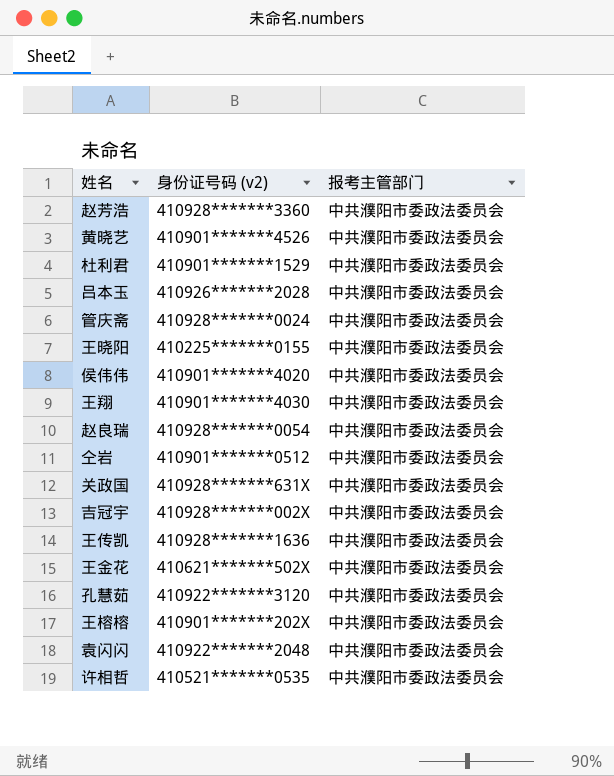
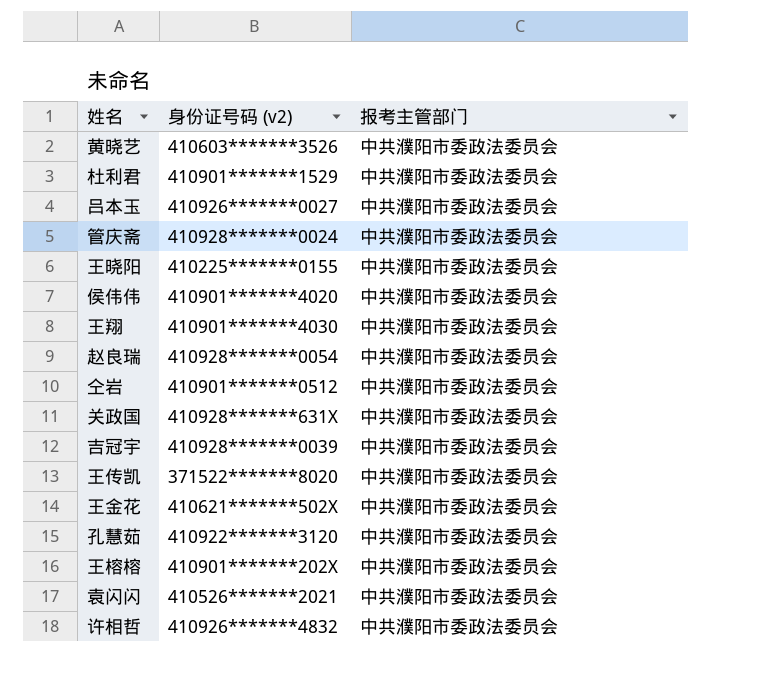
row 赵芳浩: 410928*******3360 | 中共濮阳市委政法委员会 -> none
黄晓艺 | 身份证号码 (v2): 410901*******4526 -> 410603*******3526
吕本玉 | 身份证号码 (v2): 410926*******2028 -> 410926*******0027
吉冠宇 | 身份证号码 (v2): 410928*******002X -> 410928*******0039
王传凯 | 身份证号码 (v2): 410928*******1636 -> 371522*******8020
袁闪闪 | 身份证号码 (v2): 410922*******2048 -> 410526*******2021
许相哲 | 身份证号码 (v2): 410521*******0535 -> 410926*******4832

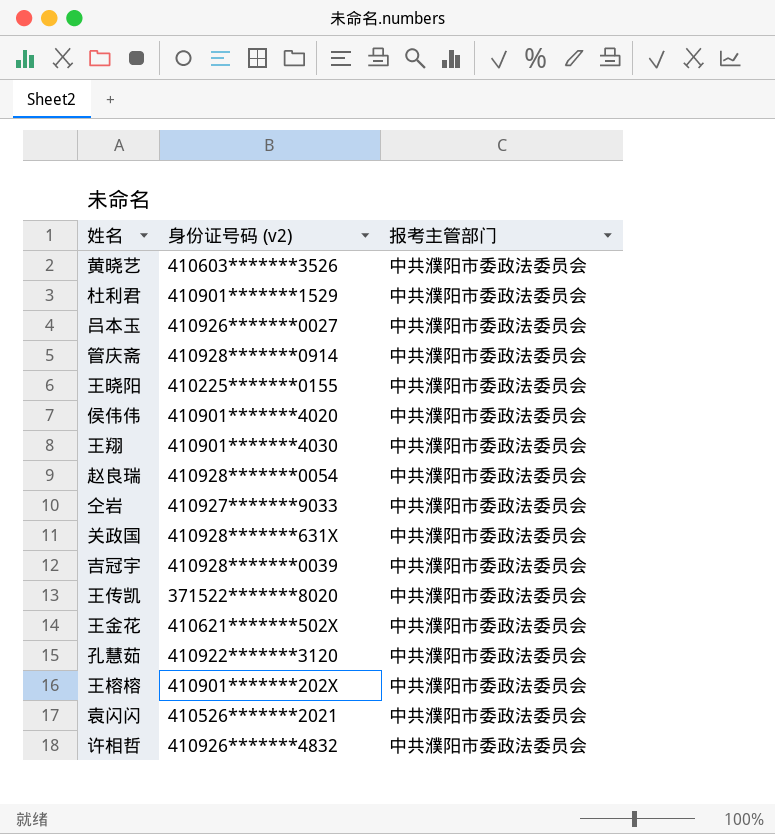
管庆斋 | 身份证号码 (v2): 410928*******0024 -> 410928*******0914
仝岩 | 身份证号码 (v2): 410901*******0512 -> 410927*******9033

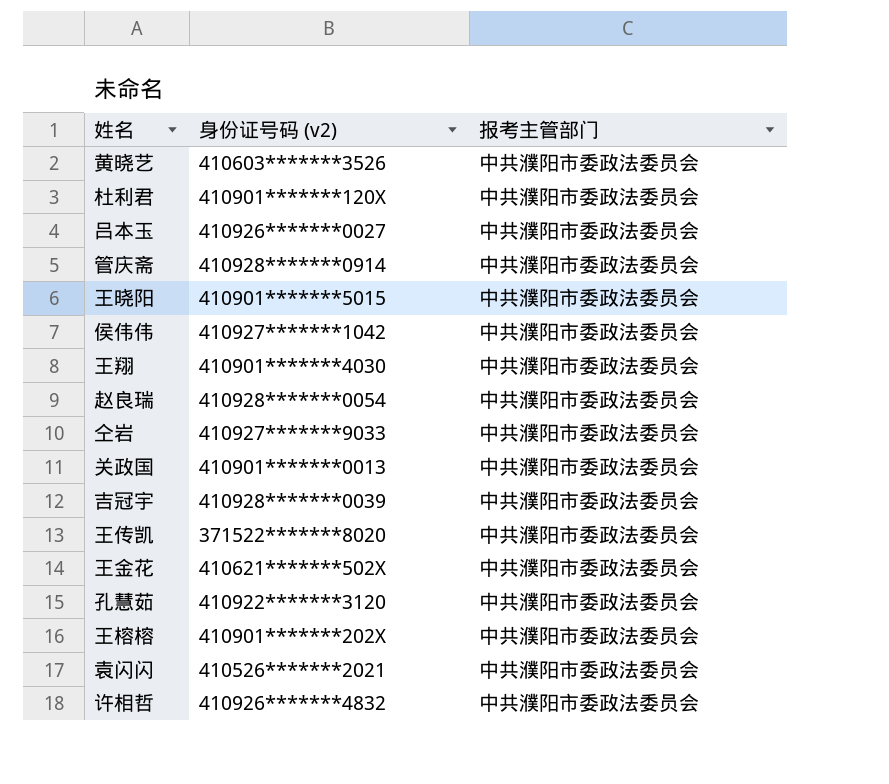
杜利君 | 身份证号码 (v2): 410901*******1529 -> 410901*******120X
王晓阳 | 身份证号码 (v2): 410225*******0155 -> 410901*******5015
侯伟伟 | 身份证号码 (v2): 410901*******4020 -> 410927*******1042
关政国 | 身份证号码 (v2): 410928*******631X -> 410901*******0013

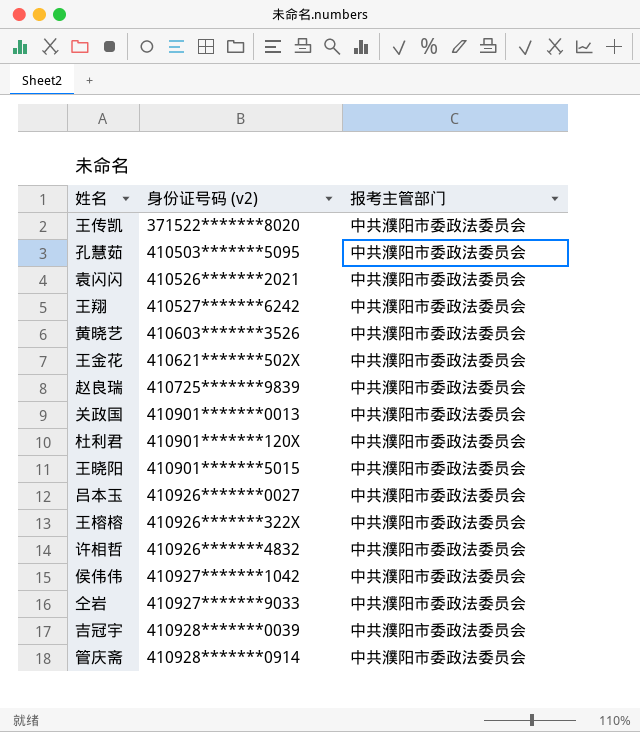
row order: none -> 身份证号码 (v2) ascending
孔慧茹 | 身份证号码 (v2): 410922*******3120 -> 410503*******5095
王翔 | 身份证号码 (v2): 410901*******4030 -> 410527*******6242
赵良瑞 | 身份证号码 (v2): 410928*******0054 -> 410725*******9839
王榕榕 | 身份证号码 (v2): 410901*******202X -> 410926*******322X

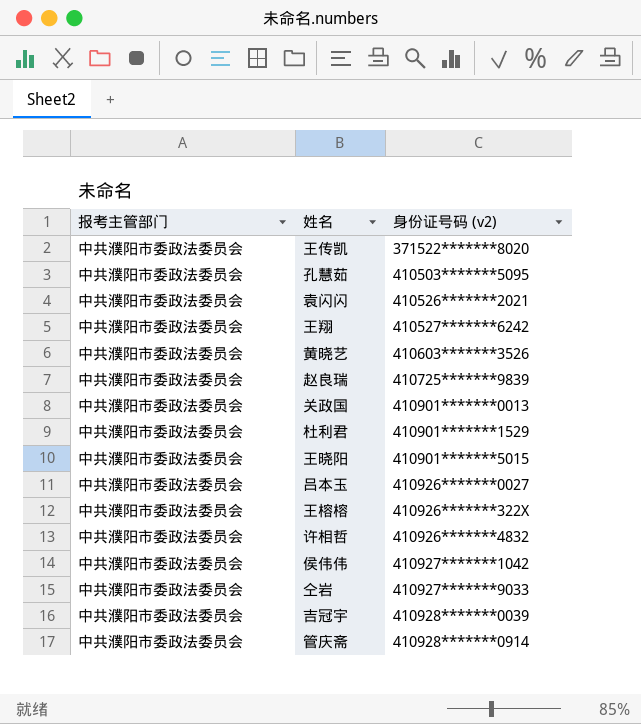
column 报考主管部门 | position: 3 -> 1
row 王金花: 410621*******502X | 中共濮阳市委政法委员会 -> none
杜利君 | 身份证号码 (v2): 410901*******120X -> 410901*******1529

